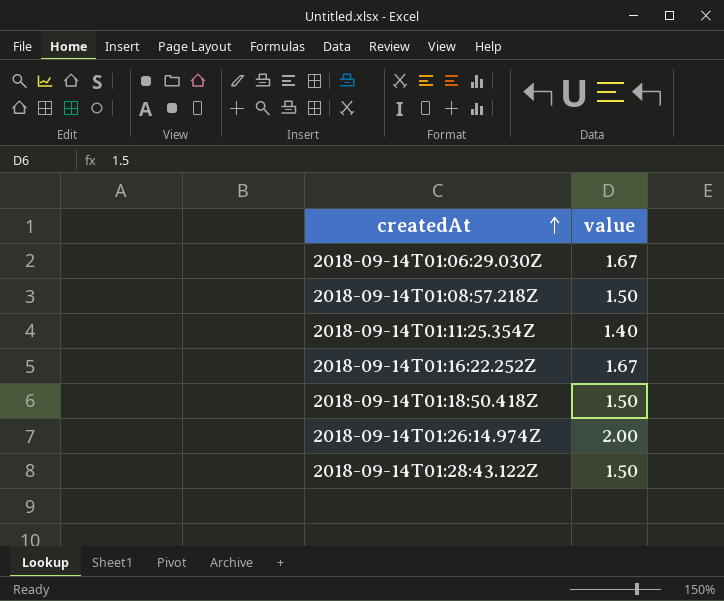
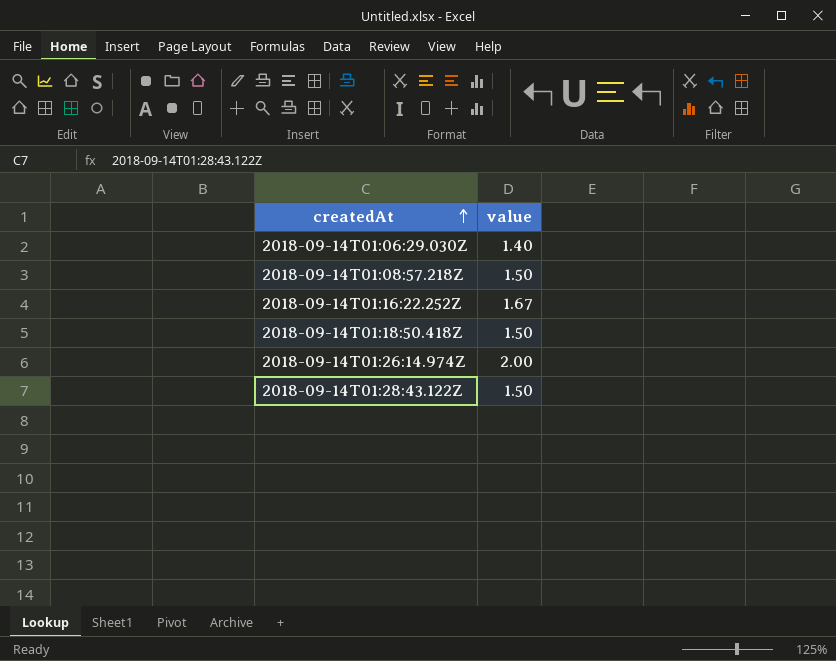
row 2018-09-14T01:11:25.354Z: 1.40 -> none
2018-09-14T01:06:29.030Z | value: 1.67 -> 1.40

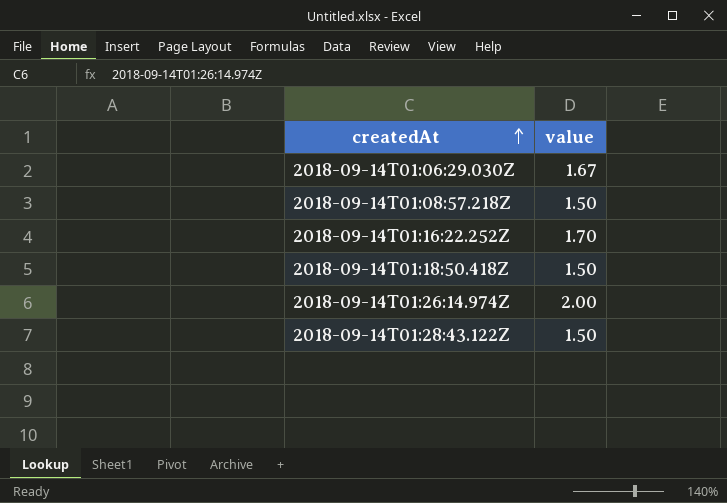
2018-09-14T01:06:29.030Z | value: 1.40 -> 1.67
2018-09-14T01:16:22.252Z | value: 1.67 -> 1.70

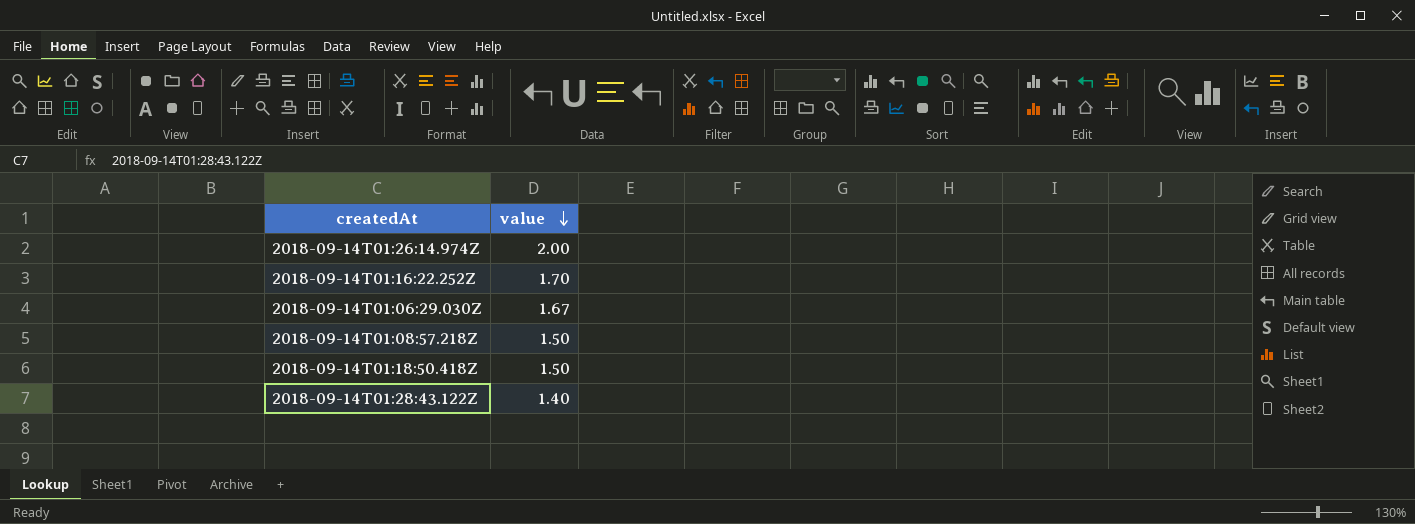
row order: createdAt ascending -> value descending
2018-09-14T01:28:43.122Z | value: 1.50 -> 1.40

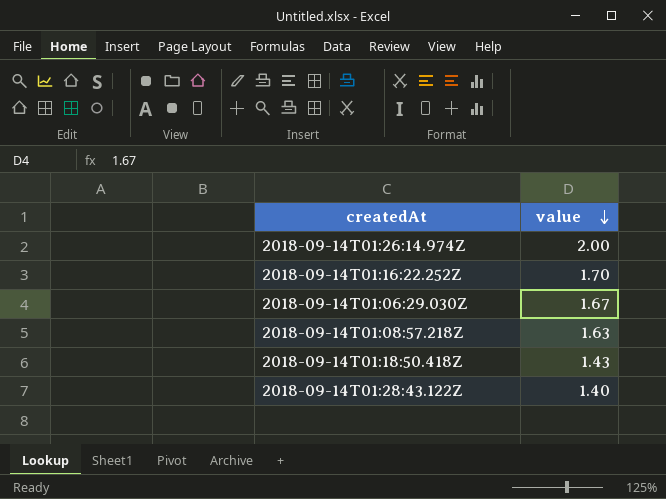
2018-09-14T01:08:57.218Z | value: 1.50 -> 1.63
2018-09-14T01:18:50.418Z | value: 1.50 -> 1.43

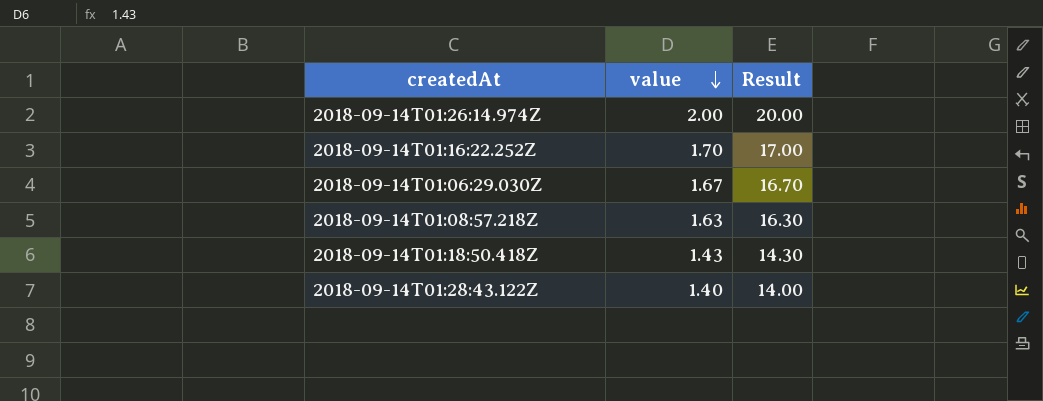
column Result | formula: none -> [value] * 10

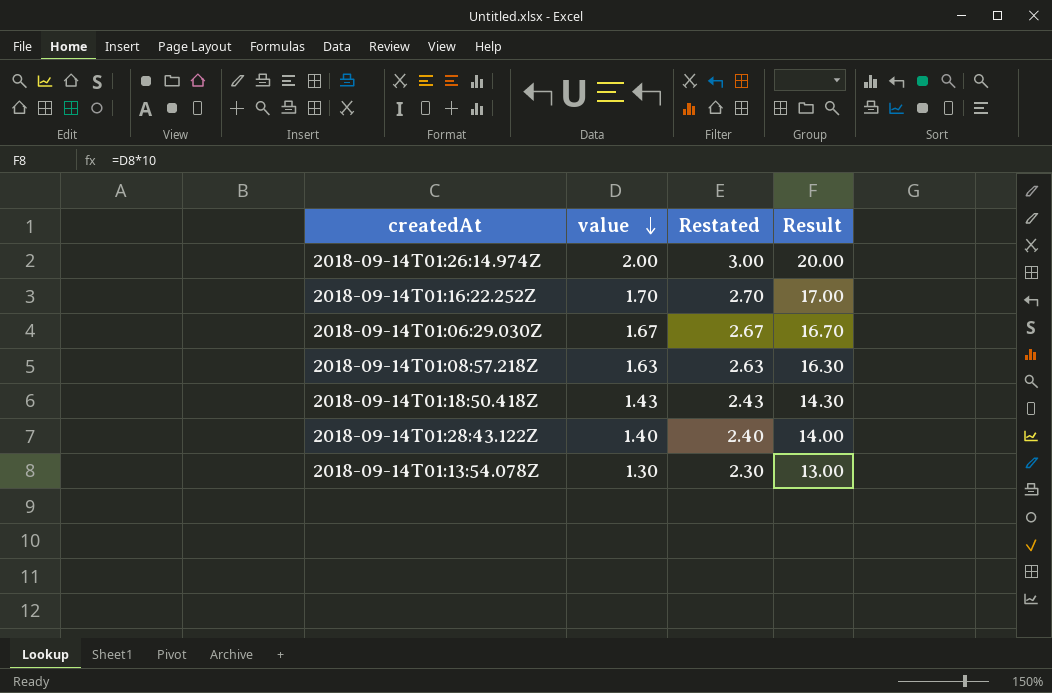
column Restated | formula: none -> [value] + 1
row 2018-09-14T01:13:54.078Z: none -> 1.30 | 2.30 | 13.00

